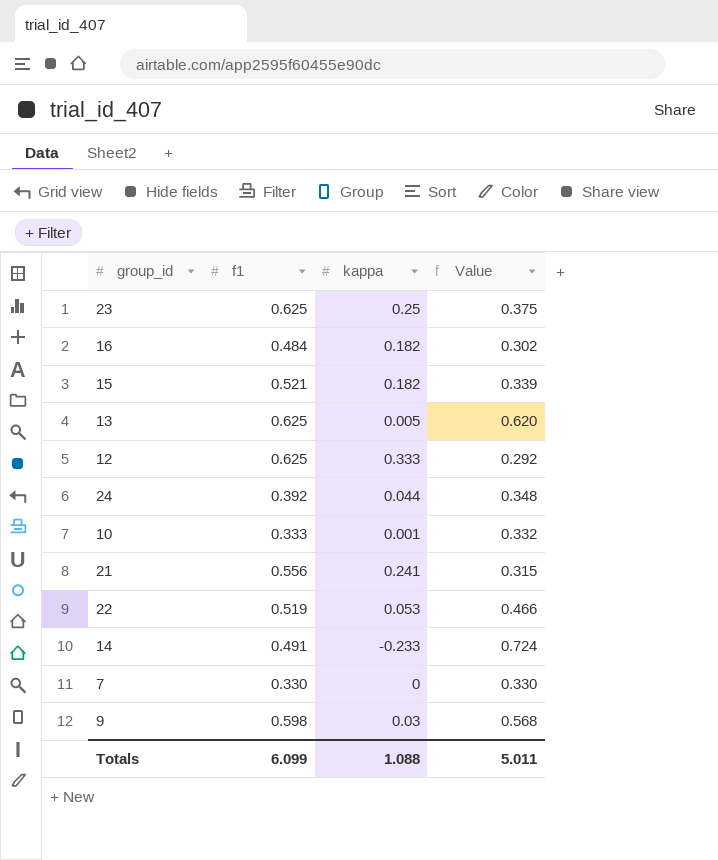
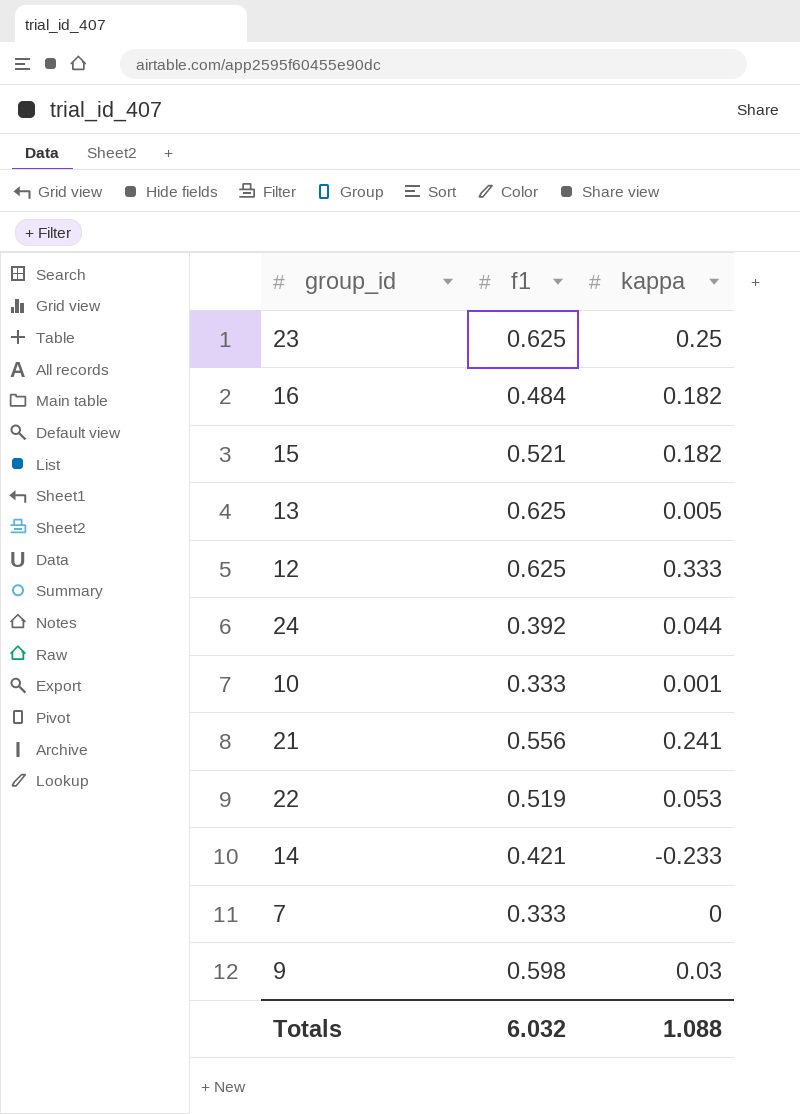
column Value | formula: [f1] - [kappa] -> none
14 | f1: 0.491 -> 0.421
7 | f1: 0.330 -> 0.333
Totals | f1: 6.099 -> 6.032

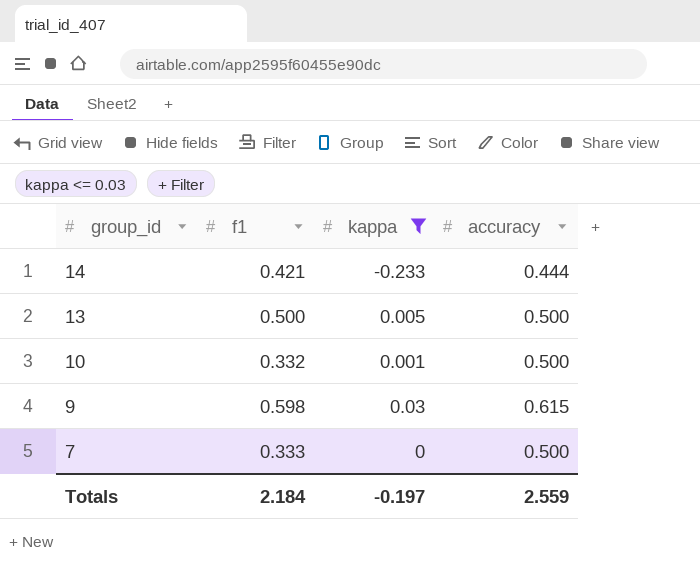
filter: none -> kappa <= 0.03
row order: none -> group_id descending
column accuracy | position: none -> 4
13 | f1: 0.625 -> 0.500
10 | f1: 0.333 -> 0.332
Totals | f1: 6.032 -> 2.184
Totals | kappa: 1.088 -> -0.197

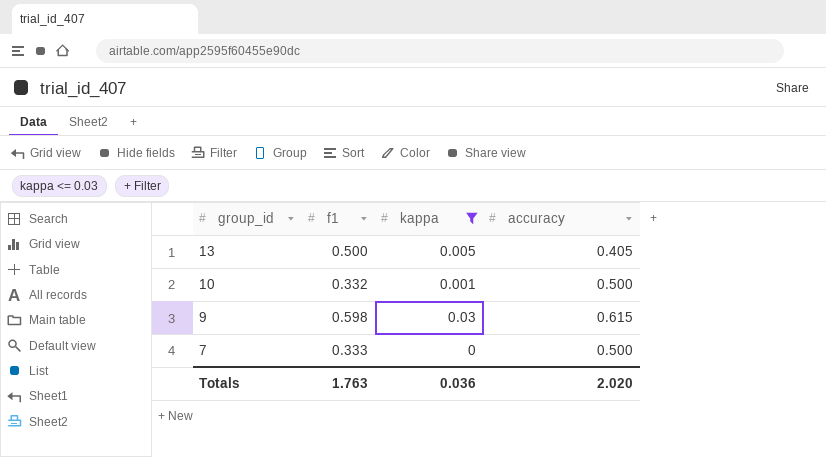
row 14: 0.421 | -0.233 | 0.444 -> none
13 | accuracy: 0.500 -> 0.405
Totals | f1: 2.184 -> 1.763
Totals | kappa: -0.197 -> 0.036
Totals | accuracy: 2.559 -> 2.020

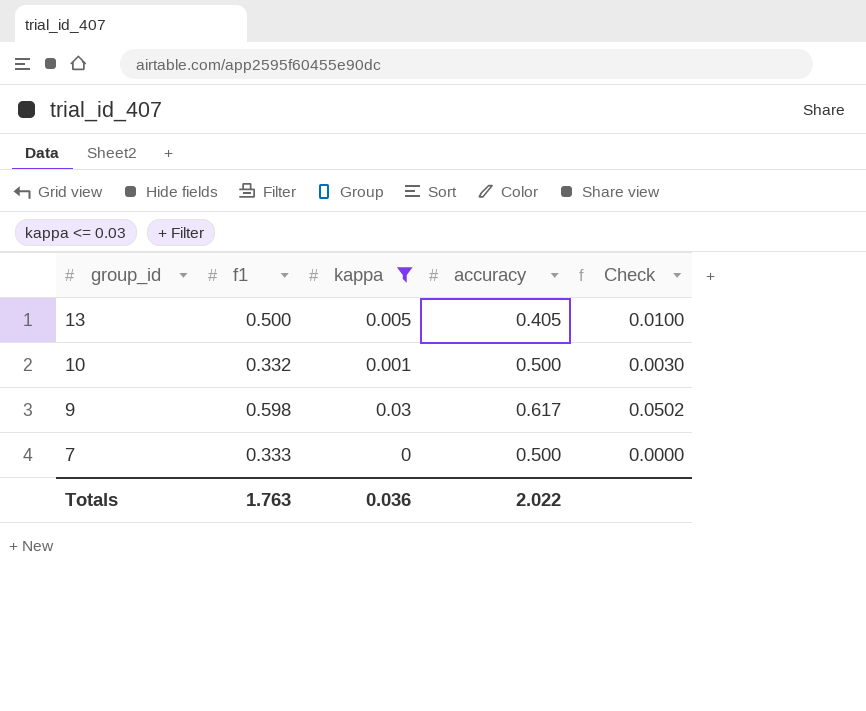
column Check | formula: none -> [kappa] / [f1]
9 | accuracy: 0.615 -> 0.617
Totals | accuracy: 2.020 -> 2.022

